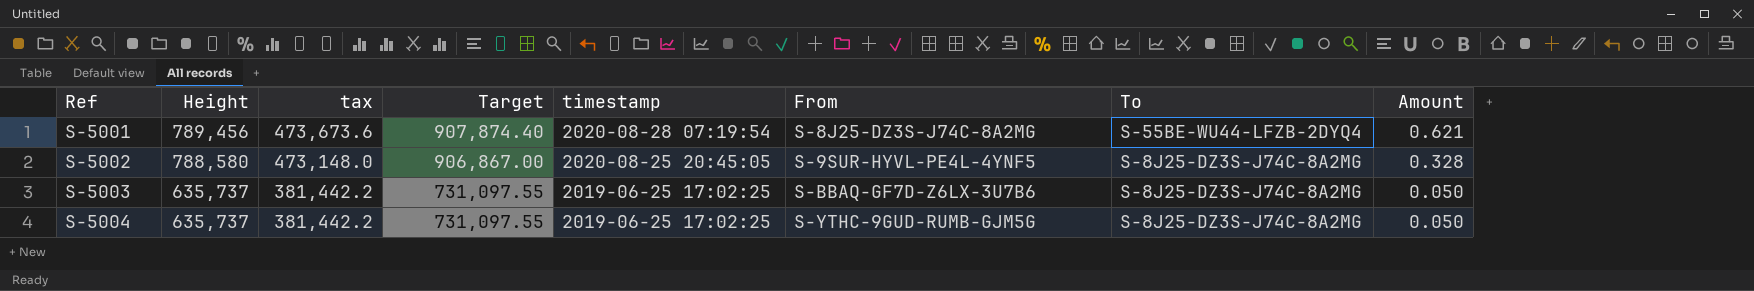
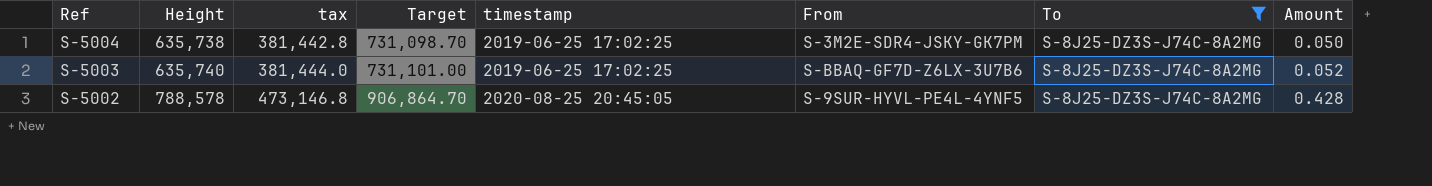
filter: none -> To = S-8J25-DZ3S-J74C-8A2MG
row order: Ref ascending -> Ref descending
S-5004 | Height: 635,737 -> 635,738
S-5004 | tax: 381,442.2 -> 381,442.8
S-5004 | Target: 731,097.55 -> 731,098.70
S-5004 | From: S-YTHC-9GUD-RUMB-GJM5G -> S-3M2E-SDR4-JSKY-GK7PM
S-5003 | Height: 635,737 -> 635,740
S-5003 | tax: 381,442.2 -> 381,444.0
S-5003 | Target: 731,097.55 -> 731,101.00
S-5003 | Amount: 0.050 -> 0.052
S-5002 | Height: 788,580 -> 788,578
S-5002 | tax: 473,148.0 -> 473,146.8
S-5002 | Target: 906,867.00 -> 906,864.70
S-5002 | Amount: 0.328 -> 0.428

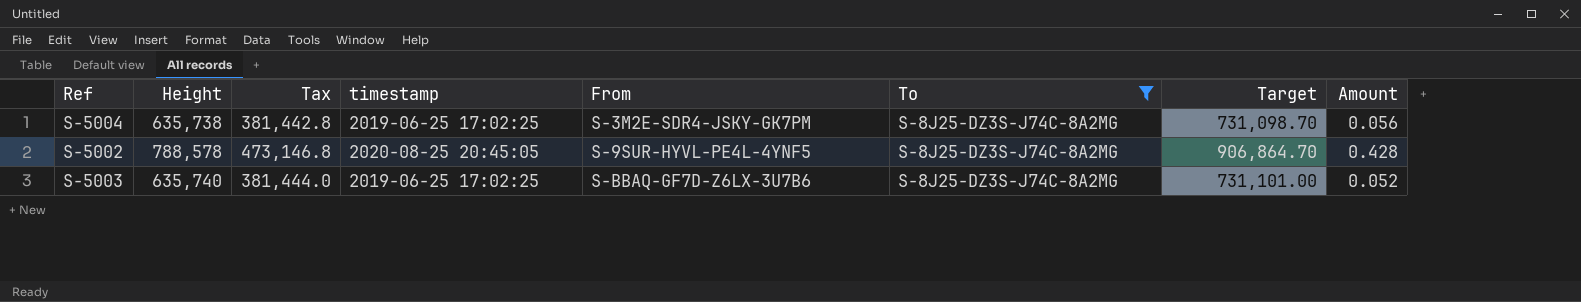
row order: Ref descending -> From ascending
column name: tax -> Tax
column Target | position: 4 -> 7
S-5004 | Amount: 0.050 -> 0.056

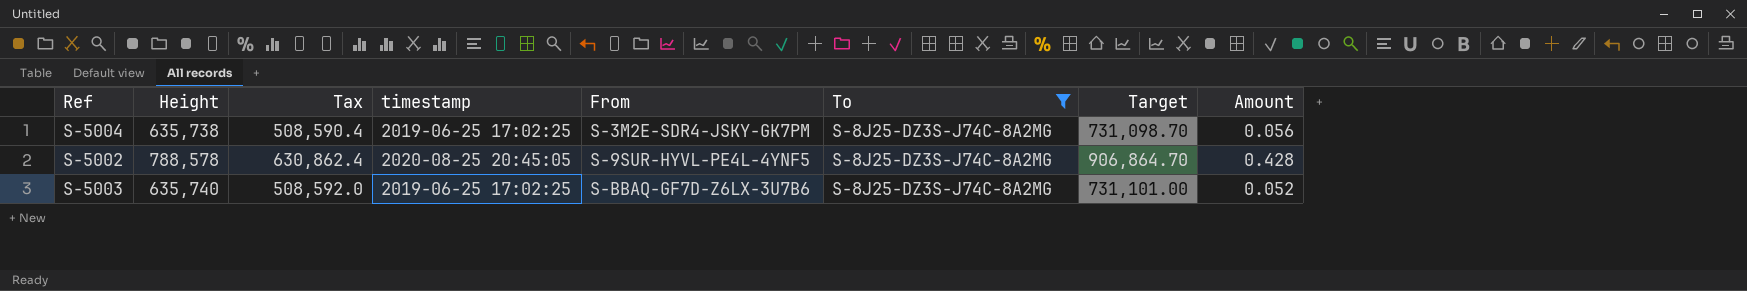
column Tax | formula: [Height] * 0.6 -> [Height] * 0.8

